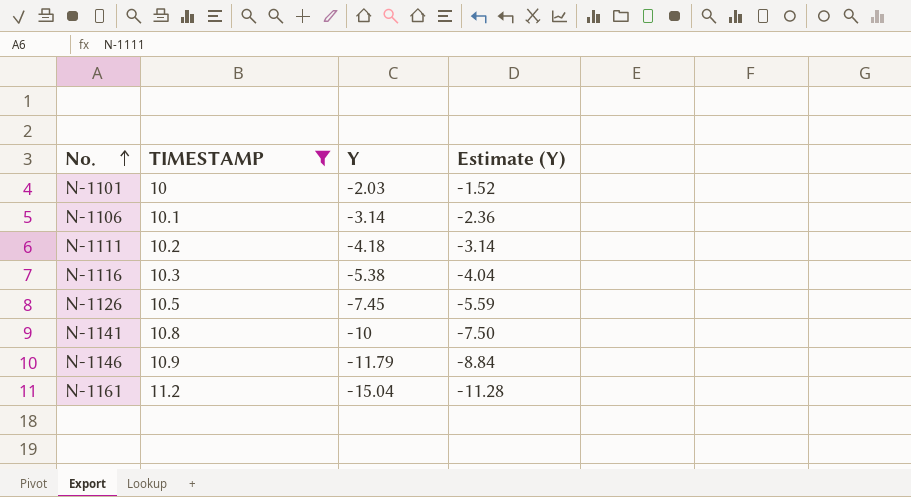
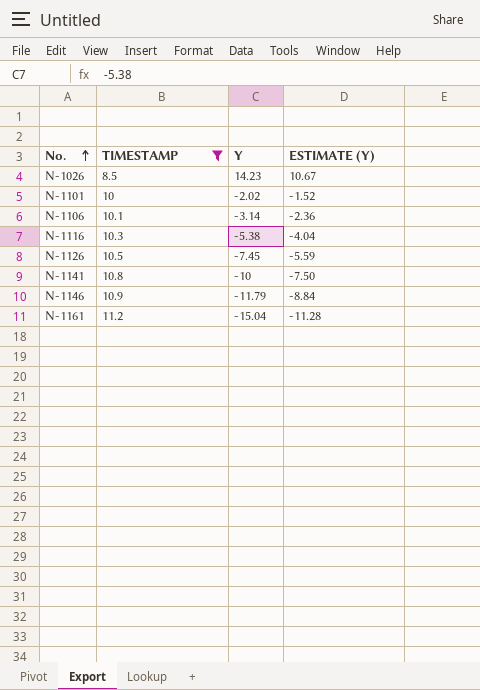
column name: Estimate (Y) -> ESTIMATE (Y)
row N-1111: 10.2 | -4.18 | -3.14 -> none
row N-1026: none -> 8.5 | 14.23 | 10.67
N-1101 | Y: -2.03 -> -2.02

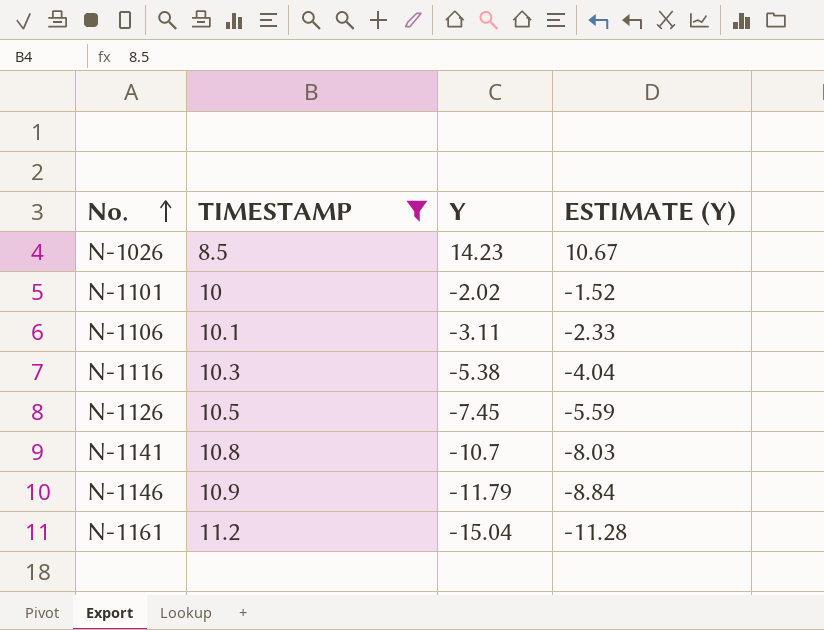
N-1106 | Y: -3.14 -> -3.11
N-1106 | ESTIMATE (Y): -2.36 -> -2.33
N-1141 | Y: -10 -> -10.7
N-1141 | ESTIMATE (Y): -7.50 -> -8.03

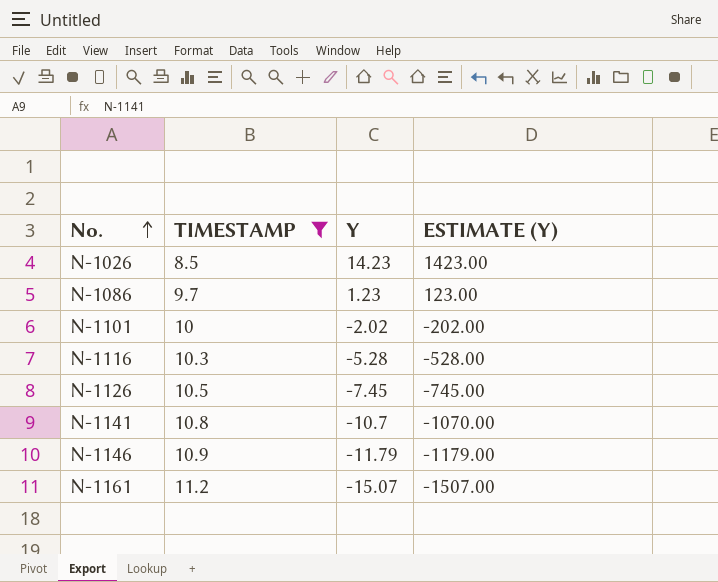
column ESTIMATE (Y) | formula: [Y] * 0.75 -> [Y] * 100
row N-1106: 10.1 | -3.11 | -2.33 -> none
row N-1086: none -> 9.7 | 1.23 | 123.00
N-1116 | Y: -5.38 -> -5.28
N-1161 | Y: -15.04 -> -15.07

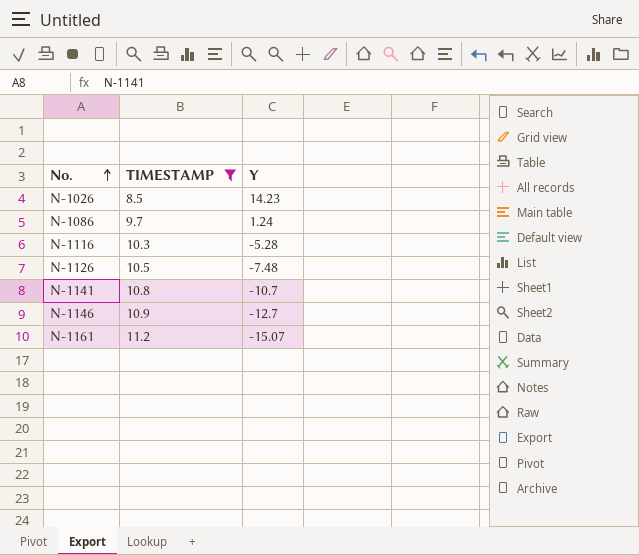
column ESTIMATE (Y) | formula: [Y] * 100 -> none
row N-1101: 10 | -2.02 | -202.00 -> none
N-1086 | Y: 1.23 -> 1.24
N-1126 | Y: -7.45 -> -7.48
N-1146 | Y: -11.79 -> -12.7

